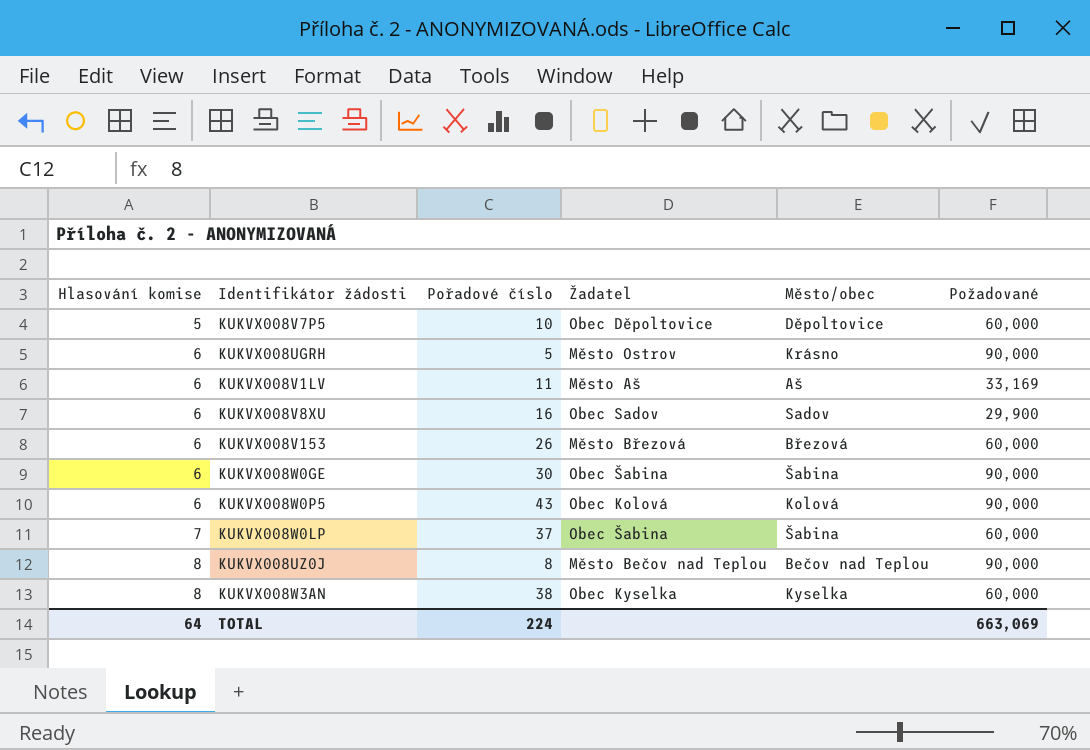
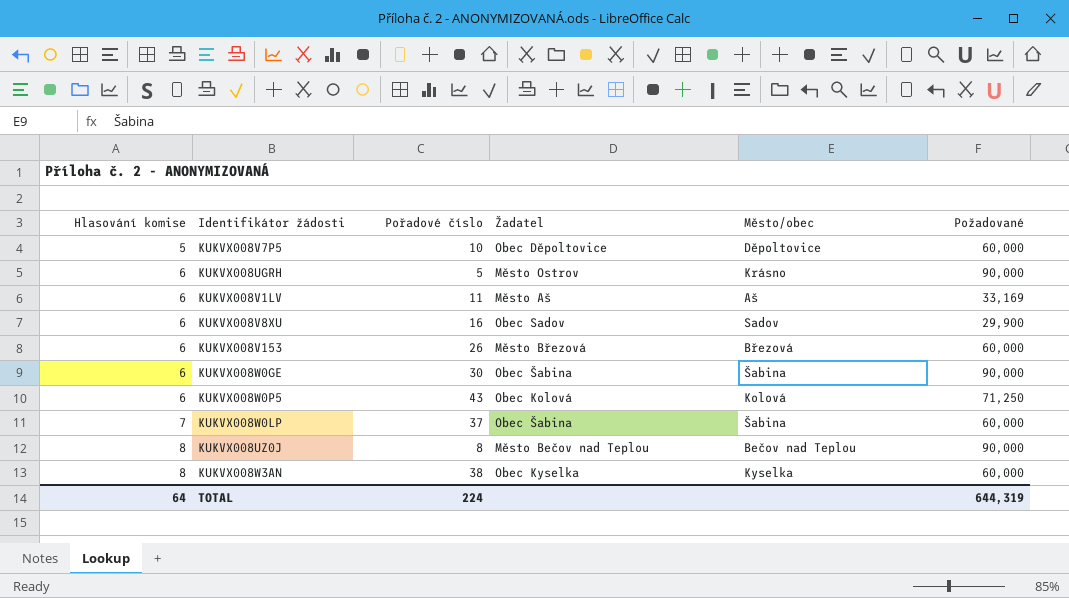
KUKVX008W0P5 | Požadované: 90,000 -> 71,250
TOTAL | Požadované: 663,069 -> 644,319

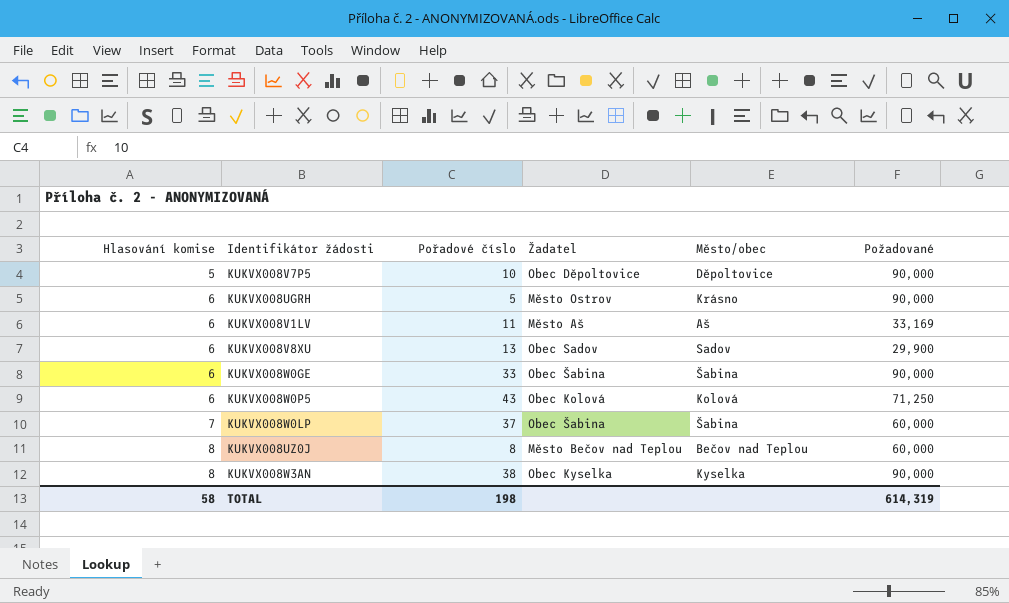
row KUKVX008V153: 6 | 26 | Město Březová | Březová | 60,000 -> none
KUKVX008V7P5 | Požadované: 60,000 -> 90,000
KUKVX008V8XU | Pořadové číslo: 16 -> 13
KUKVX008W0GE | Pořadové číslo: 30 -> 33
KUKVX008UZ0J | Požadované: 90,000 -> 60,000
KUKVX008W3AN | Požadované: 60,000 -> 90,000
TOTAL | Hlasování komise: 64 -> 58
TOTAL | Pořadové číslo: 224 -> 198
TOTAL | Požadované: 644,319 -> 614,319

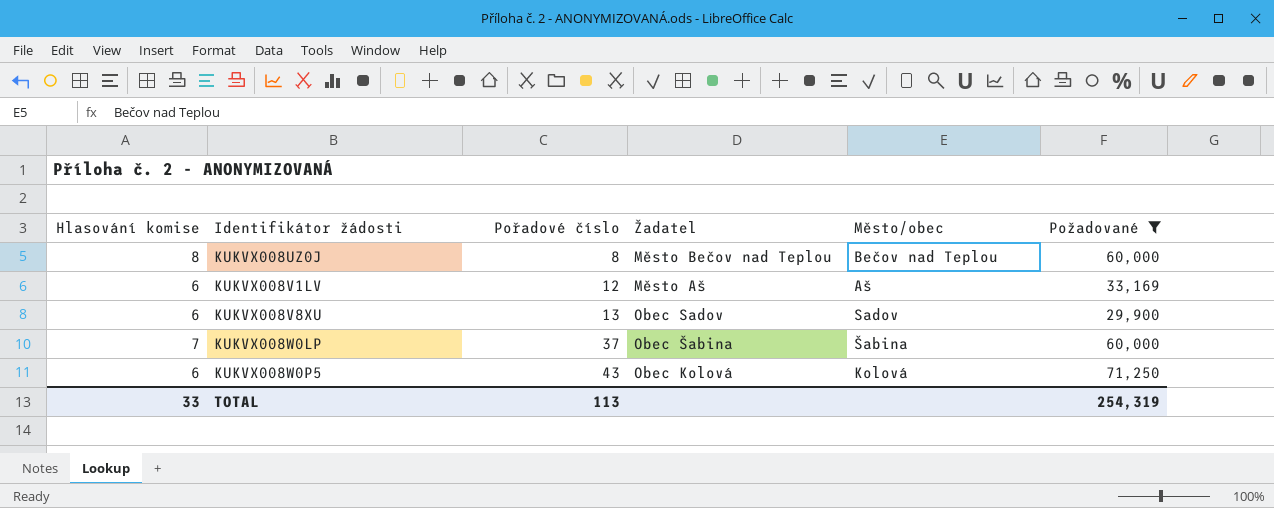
filter: none -> Požadované != 90,000
row order: Hlasování komise ascending -> Identifikátor žádosti ascending
KUKVX008V1LV | Pořadové číslo: 11 -> 12
TOTAL | Hlasování komise: 58 -> 33
TOTAL | Pořadové číslo: 198 -> 113
TOTAL | Požadované: 614,319 -> 254,319

